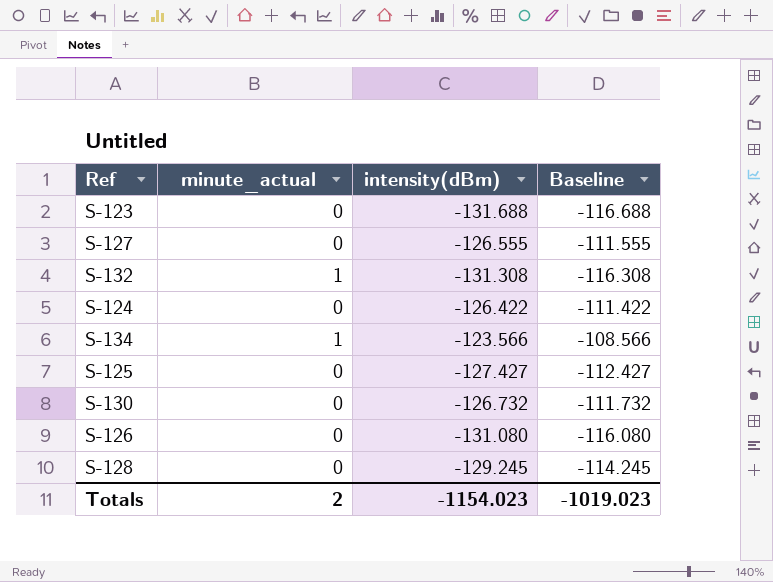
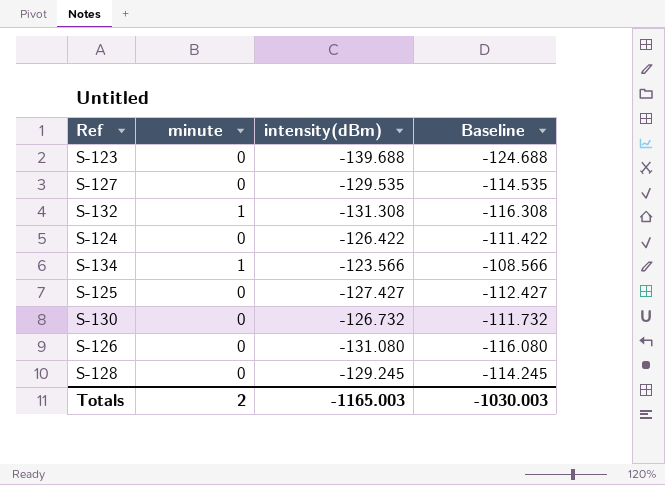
column name: minute_actual -> minute
S-123 | intensity(dBm): -131.688 -> -139.688
S-123 | Baseline: -116.688 -> -124.688
S-127 | intensity(dBm): -126.555 -> -129.535
S-127 | Baseline: -111.555 -> -114.535
Totals | intensity(dBm): -1154.023 -> -1165.003
Totals | Baseline: -1019.023 -> -1030.003

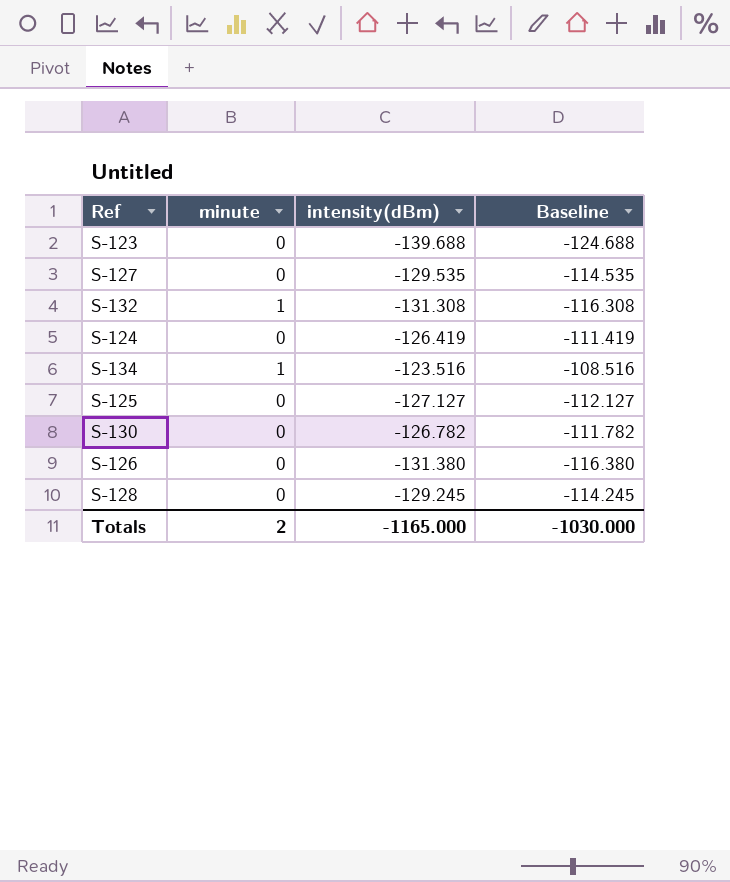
S-124 | intensity(dBm): -126.422 -> -126.419
S-124 | Baseline: -111.422 -> -111.419
S-134 | intensity(dBm): -123.566 -> -123.516
S-134 | Baseline: -108.566 -> -108.516
S-125 | intensity(dBm): -127.427 -> -127.127
S-125 | Baseline: -112.427 -> -112.127
S-130 | intensity(dBm): -126.732 -> -126.782
S-130 | Baseline: -111.732 -> -111.782
S-126 | intensity(dBm): -131.080 -> -131.380
S-126 | Baseline: -116.080 -> -116.380
Totals | intensity(dBm): -1165.003 -> -1165.000
Totals | Baseline: -1030.003 -> -1030.000

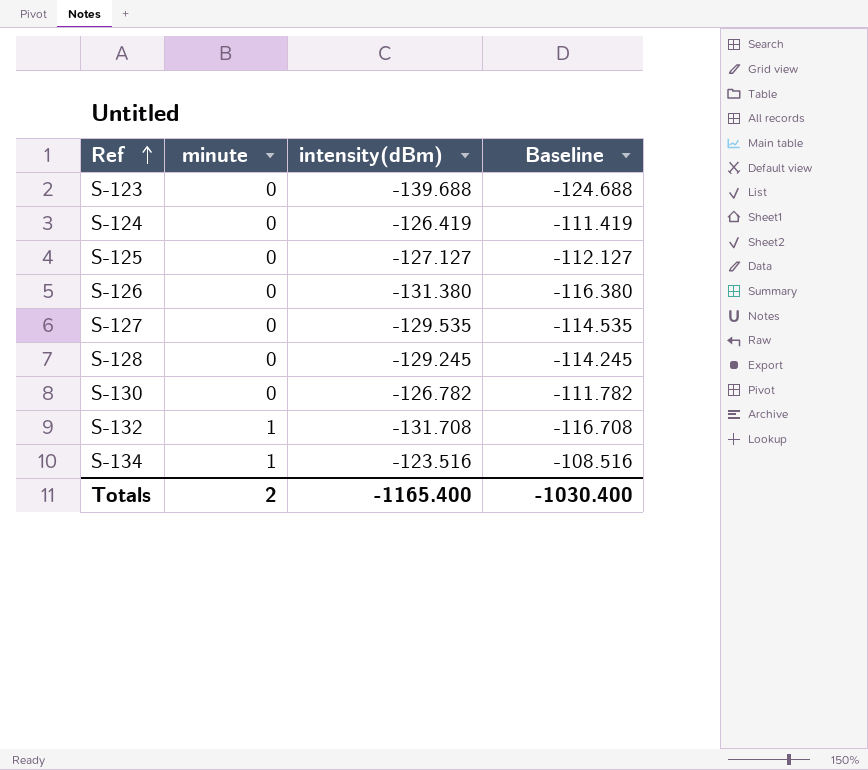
row order: none -> Ref ascending
S-132 | intensity(dBm): -131.308 -> -131.708
S-132 | Baseline: -116.308 -> -116.708
Totals | intensity(dBm): -1165.000 -> -1165.400
Totals | Baseline: -1030.000 -> -1030.400

